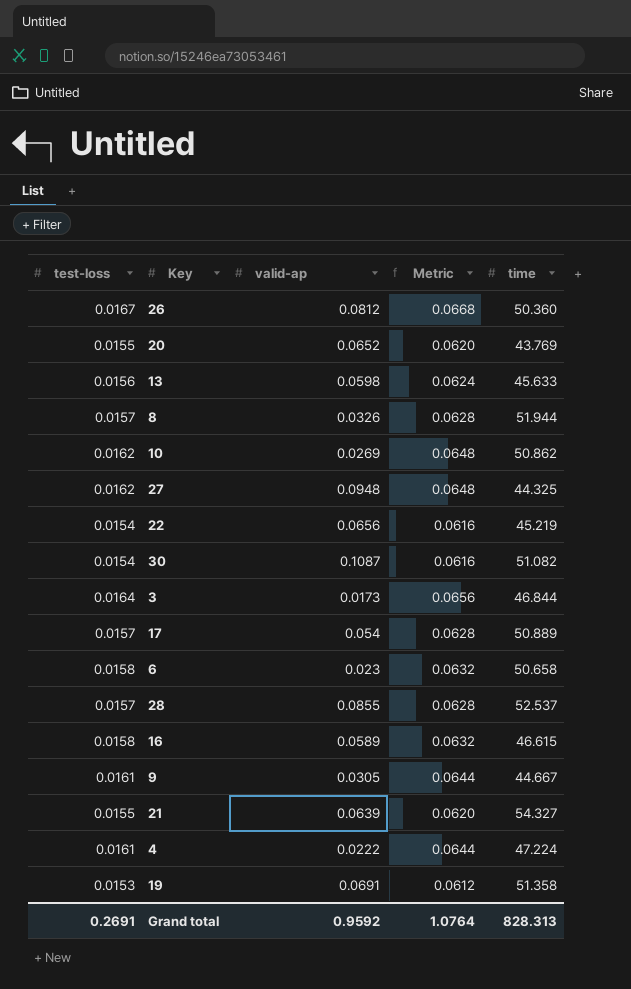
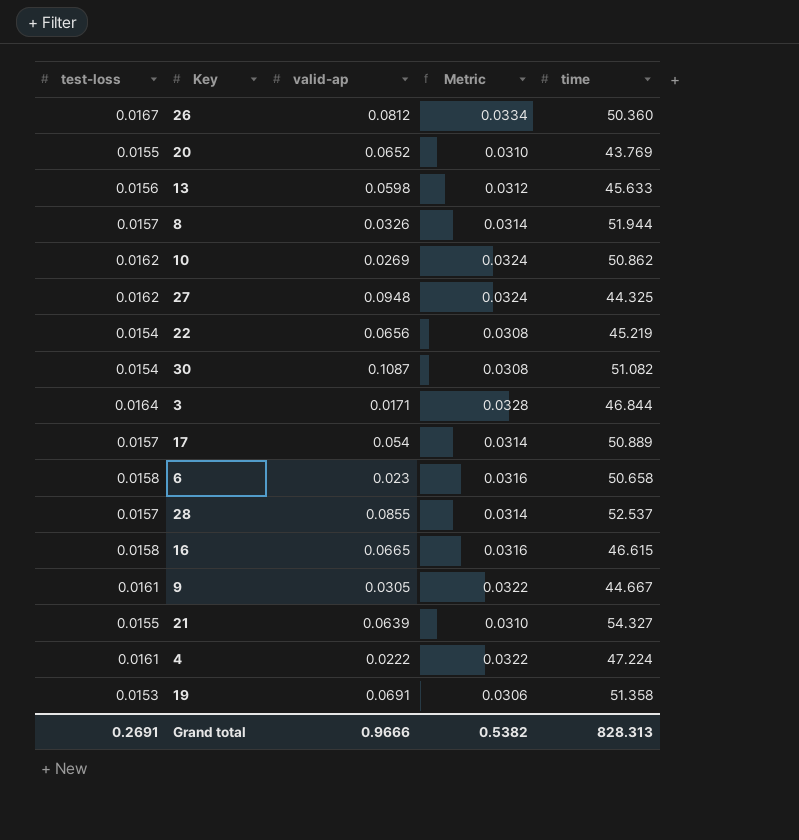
column Metric | formula: [test-loss] * 4 -> [test-loss] * 2
3 | valid-ap: 0.0173 -> 0.0171
16 | valid-ap: 0.0589 -> 0.0665
Grand total | valid-ap: 0.9592 -> 0.9666
Grand total | Metric: 1.0764 -> 0.5382

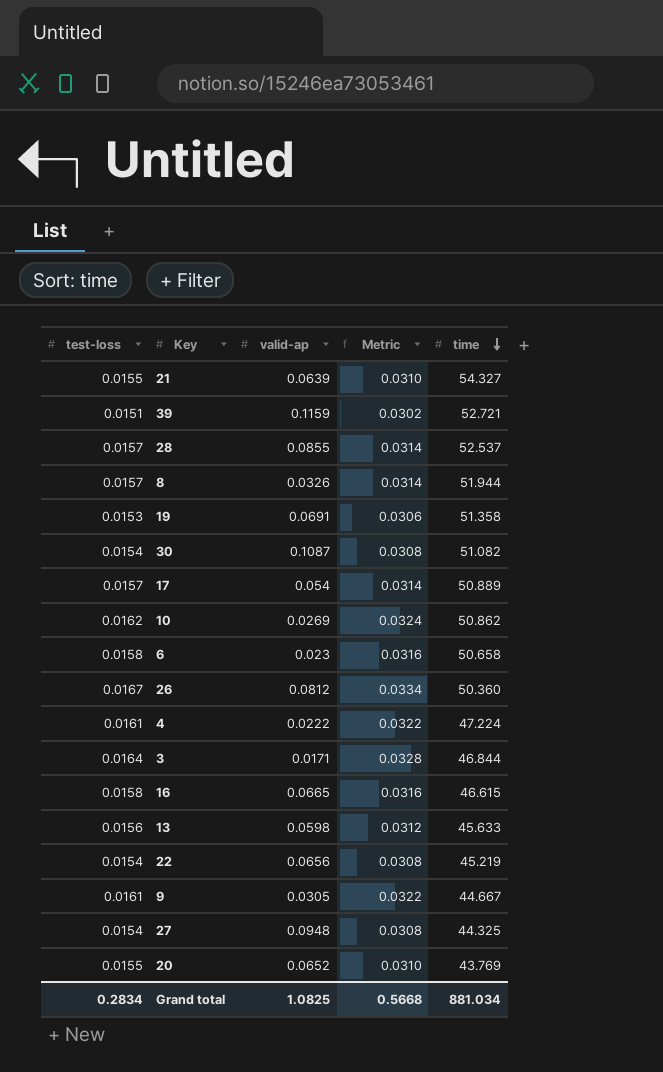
row order: none -> time descending
row 39: none -> 0.0151 | 0.1159 | 0.0302 | 52.721
27 | test-loss: 0.0162 -> 0.0154
27 | Metric: 0.0324 -> 0.0308
Grand total | test-loss: 0.2691 -> 0.2834
Grand total | valid-ap: 0.9666 -> 1.0825
Grand total | Metric: 0.5382 -> 0.5668
Grand total | time: 828.313 -> 881.034

